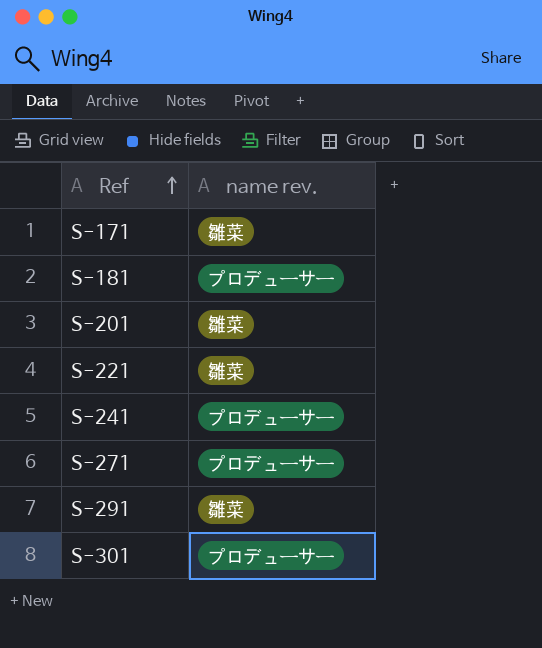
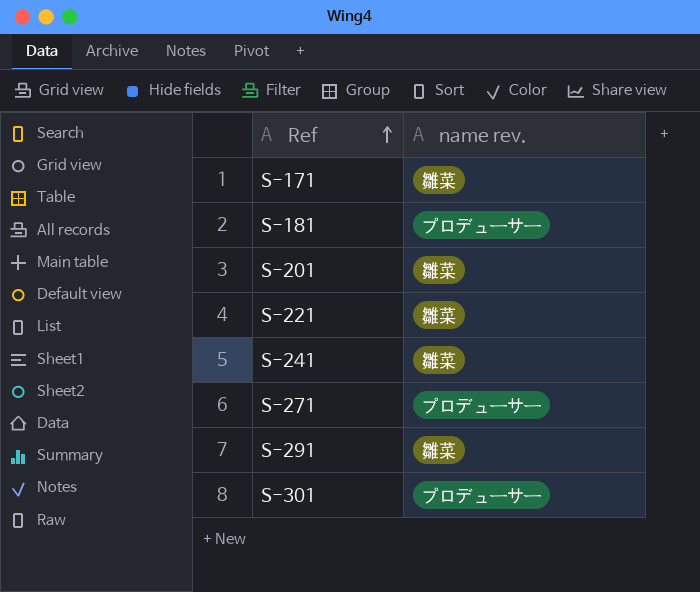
S-241 | name rev.: プロデューサー -> 雛菜

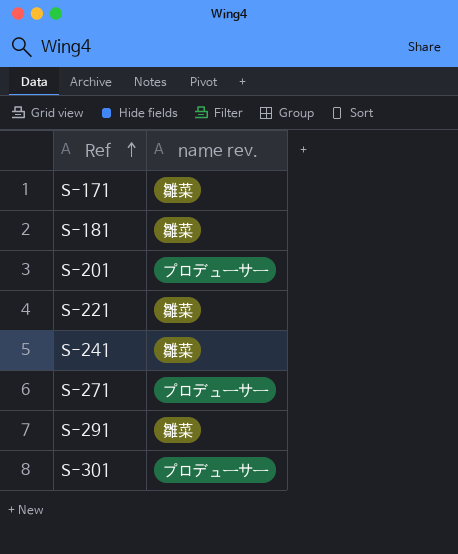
S-181 | name rev.: プロデューサー -> 雛菜
S-201 | name rev.: 雛菜 -> プロデューサー

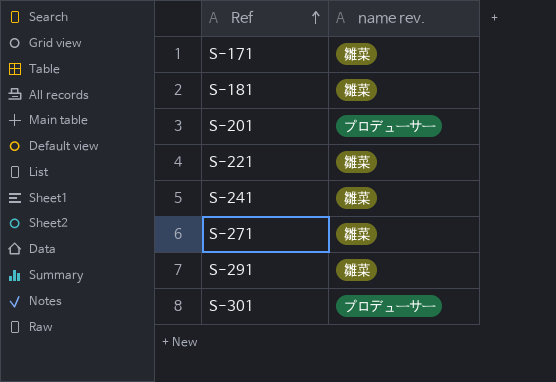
S-271 | name rev.: プロデューサー -> 雛菜

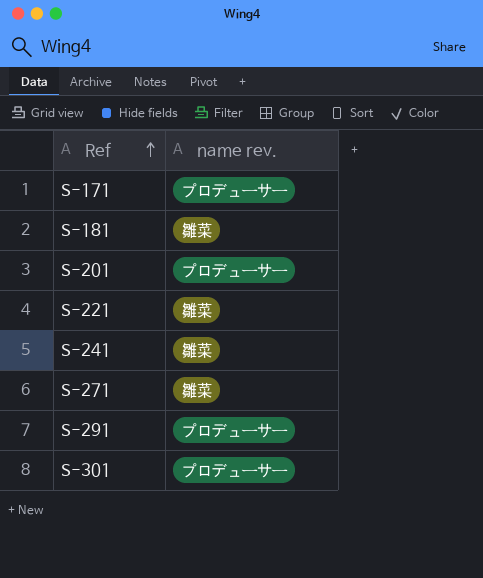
S-171 | name rev.: 雛菜 -> プロデューサー
S-291 | name rev.: 雛菜 -> プロデューサー

